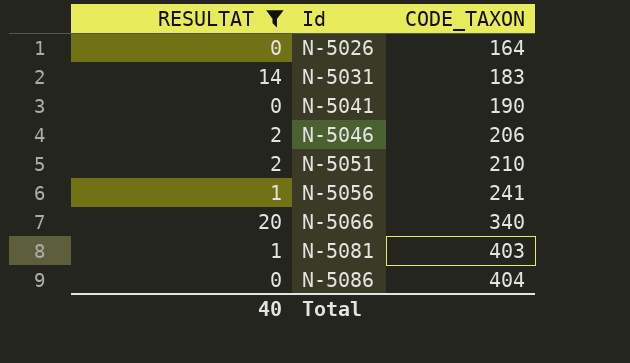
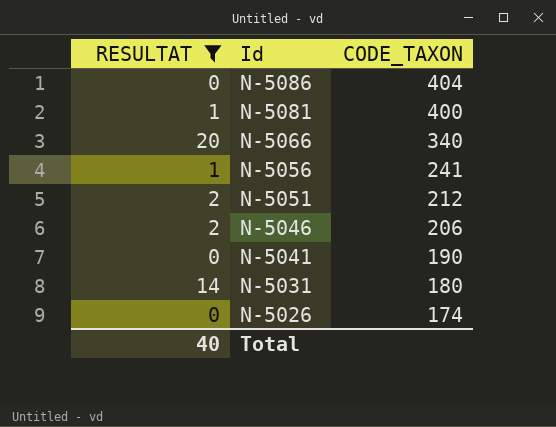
row order: Id ascending -> Id descending
N-5081 | CODE_TAXON: 403 -> 400
N-5051 | CODE_TAXON: 210 -> 212
N-5031 | CODE_TAXON: 183 -> 180
N-5026 | CODE_TAXON: 164 -> 174

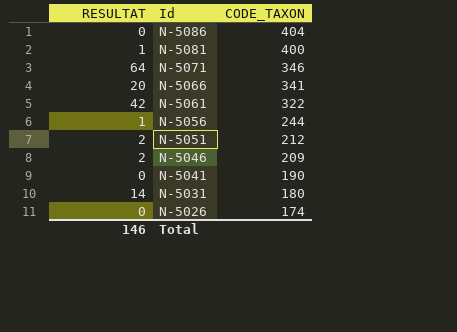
filter: RESULTAT <= 20 -> none
N-5066 | CODE_TAXON: 340 -> 341
N-5056 | CODE_TAXON: 241 -> 244
N-5046 | CODE_TAXON: 206 -> 209
Total | RESULTAT: 40 -> 146

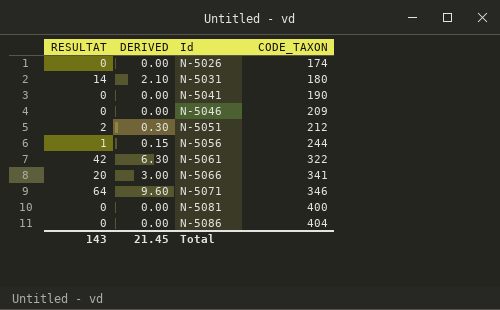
row order: Id descending -> Id ascending
column DERIVED | formula: none -> [RESULTAT] * 0.15
N-5046 | RESULTAT: 2 -> 0
N-5081 | RESULTAT: 1 -> 0
Total | RESULTAT: 146 -> 143

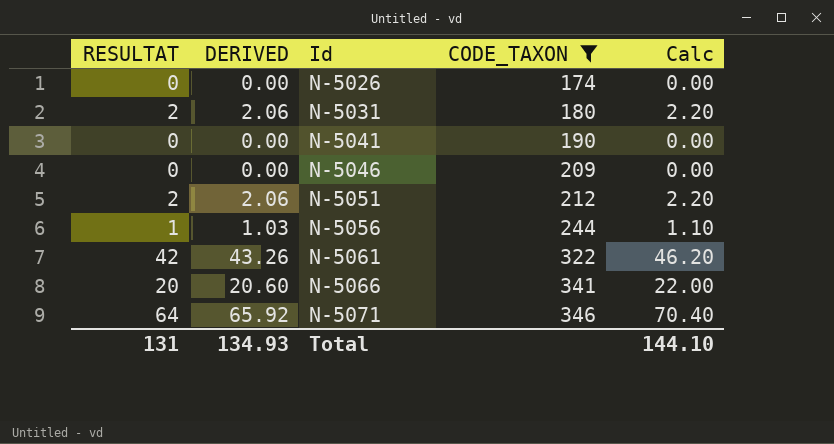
filter: none -> CODE_TAXON <= 346
column DERIVED | formula: [RESULTAT] * 0.15 -> [RESULTAT] * 1.03
column Calc | formula: none -> [RESULTAT] * 1.1
N-5031 | RESULTAT: 14 -> 2
Total | RESULTAT: 143 -> 131
Total | DERIVED: 21.45 -> 134.93

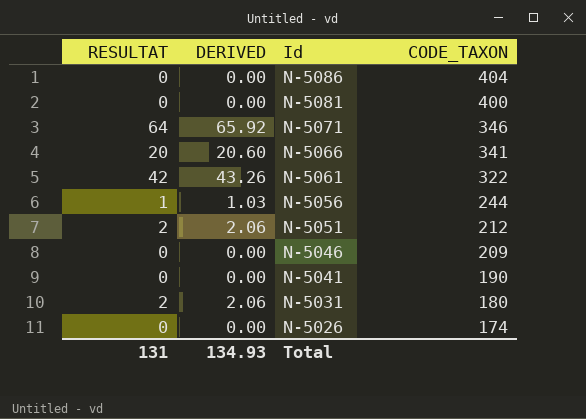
filter: CODE_TAXON <= 346 -> none
row order: Id ascending -> Id descending
column Calc | formula: [RESULTAT] * 1.1 -> none

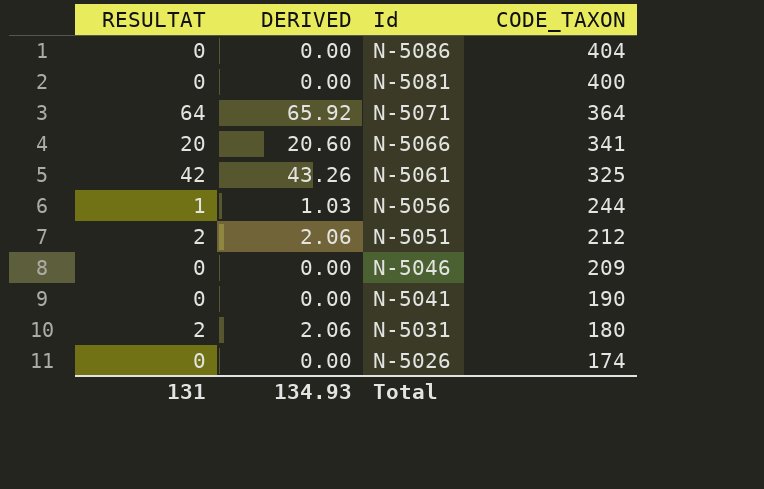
N-5071 | CODE_TAXON: 346 -> 364
N-5061 | CODE_TAXON: 322 -> 325

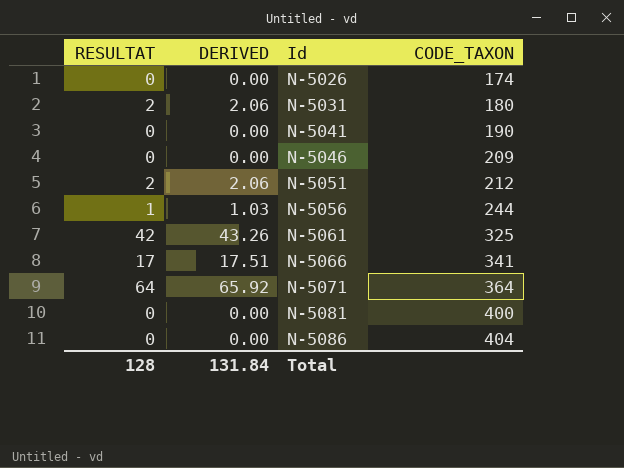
row order: Id descending -> Id ascending
N-5066 | RESULTAT: 20 -> 17
N-5066 | DERIVED: 20.60 -> 17.51
Total | RESULTAT: 131 -> 128
Total | DERIVED: 134.93 -> 131.84

